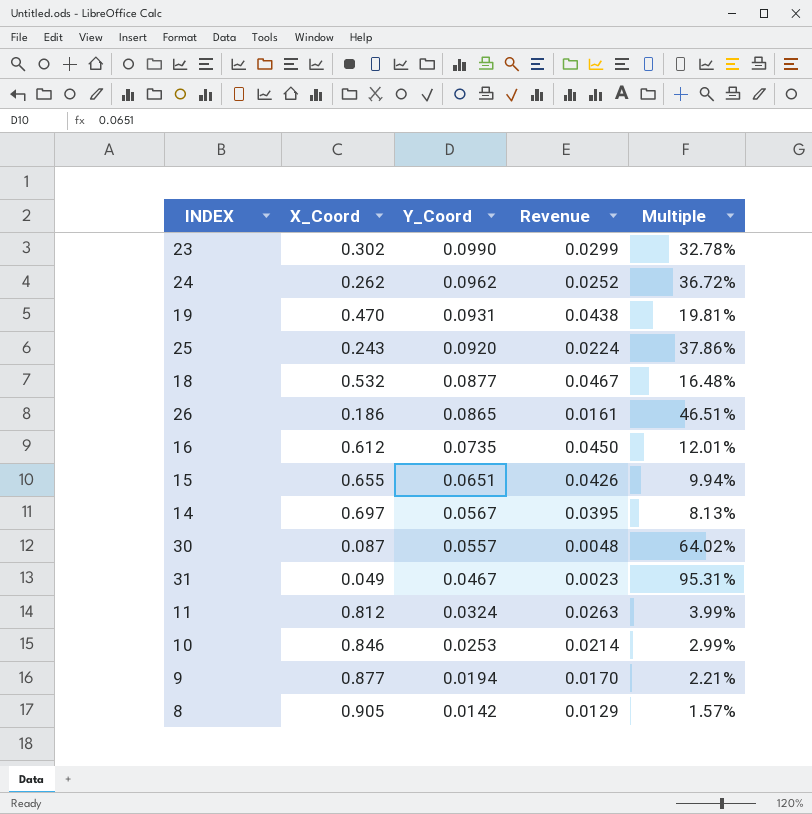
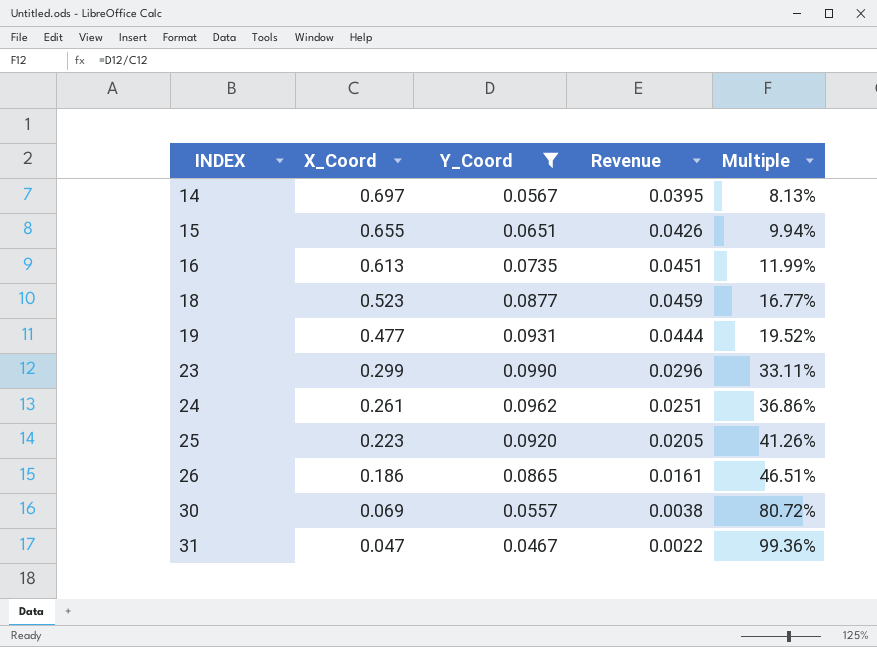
filter: none -> Y_Coord >= 0.0467
row order: Y_Coord descending -> INDEX ascending
16 | X_Coord: 0.612 -> 0.613
16 | Revenue: 0.0450 -> 0.0451
16 | Multiple: 12.01% -> 11.99%
18 | X_Coord: 0.532 -> 0.523
18 | Revenue: 0.0467 -> 0.0459
18 | Multiple: 16.48% -> 16.77%
19 | X_Coord: 0.470 -> 0.477
19 | Revenue: 0.0438 -> 0.0444
19 | Multiple: 19.81% -> 19.52%
23 | X_Coord: 0.302 -> 0.299
23 | Revenue: 0.0299 -> 0.0296
23 | Multiple: 32.78% -> 33.11%
24 | X_Coord: 0.262 -> 0.261
24 | Revenue: 0.0252 -> 0.0251
24 | Multiple: 36.72% -> 36.86%
25 | X_Coord: 0.243 -> 0.223
25 | Revenue: 0.0224 -> 0.0205
25 | Multiple: 37.86% -> 41.26%
30 | X_Coord: 0.087 -> 0.069
30 | Revenue: 0.0048 -> 0.0038
30 | Multiple: 64.02% -> 80.72%
31 | X_Coord: 0.049 -> 0.047
31 | Revenue: 0.0023 -> 0.0022
31 | Multiple: 95.31% -> 99.36%

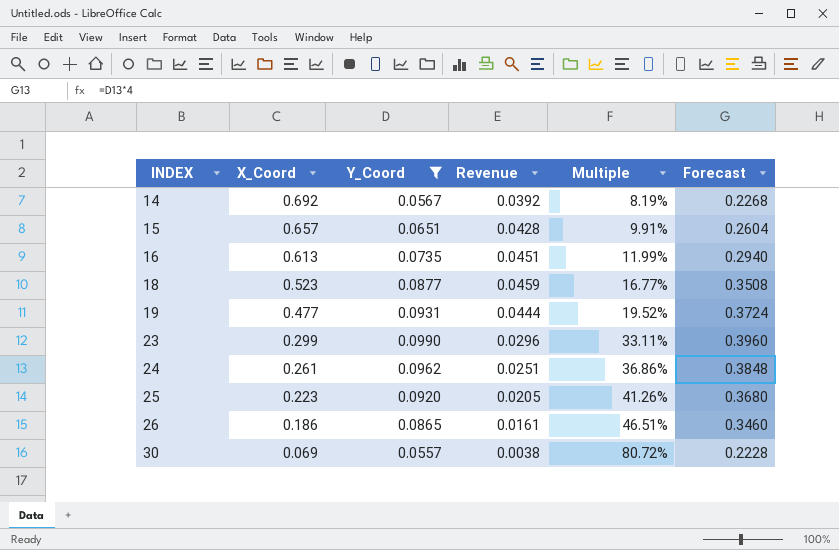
column Forecast | formula: none -> [Y_Coord] * 4
row 31: 0.047 | 0.0467 | 0.0022 | 99.36% -> none
14 | X_Coord: 0.697 -> 0.692
14 | Revenue: 0.0395 -> 0.0392
14 | Multiple: 8.13% -> 8.19%
15 | X_Coord: 0.655 -> 0.657
15 | Revenue: 0.0426 -> 0.0428
15 | Multiple: 9.94% -> 9.91%

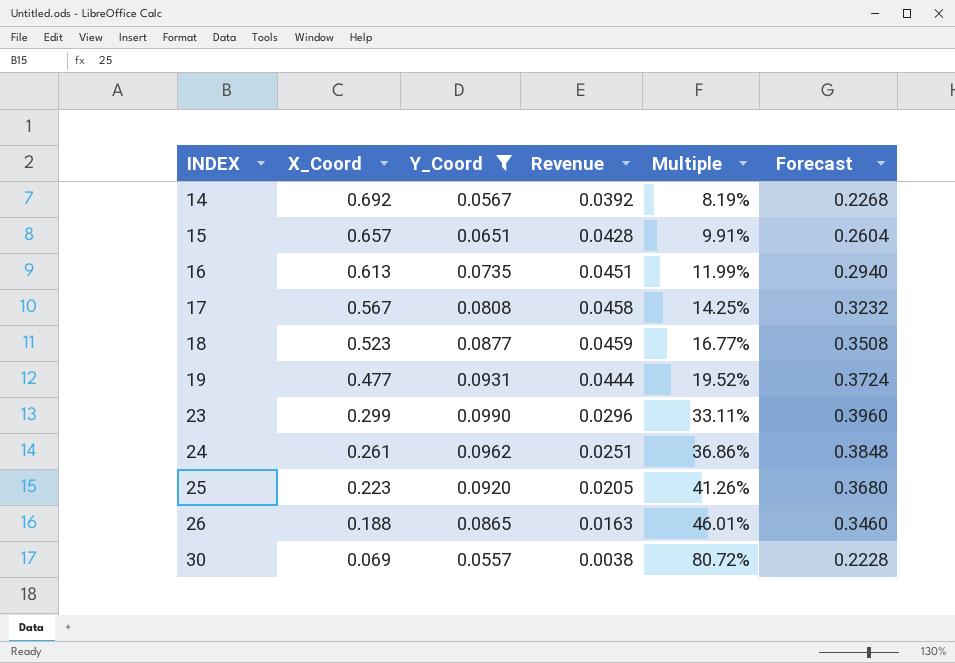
row 17: none -> 0.567 | 0.0808 | 0.0458 | 14.25% | 0.3232
26 | X_Coord: 0.186 -> 0.188
26 | Revenue: 0.0161 -> 0.0163
26 | Multiple: 46.51% -> 46.01%

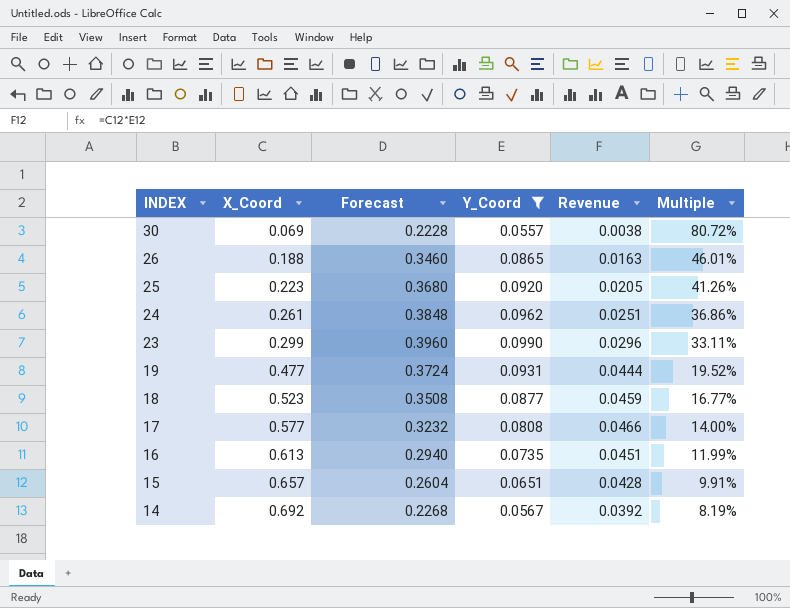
row order: INDEX ascending -> INDEX descending
column Forecast | position: 6 -> 3
17 | X_Coord: 0.567 -> 0.577
17 | Revenue: 0.0458 -> 0.0466
17 | Multiple: 14.25% -> 14.00%

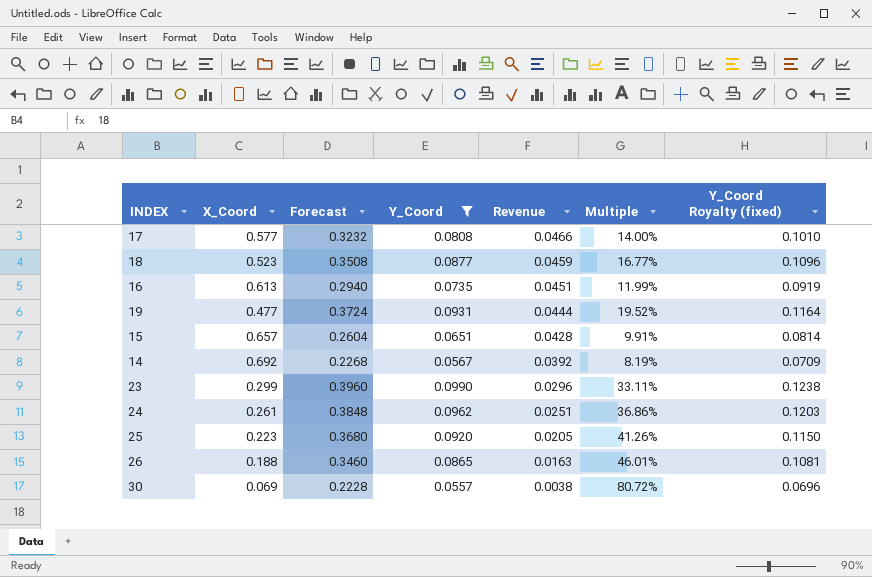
row order: INDEX descending -> Revenue descending
column Y_Coord Royalty (fixed) | formula: none -> [Y_Coord] * 1.25

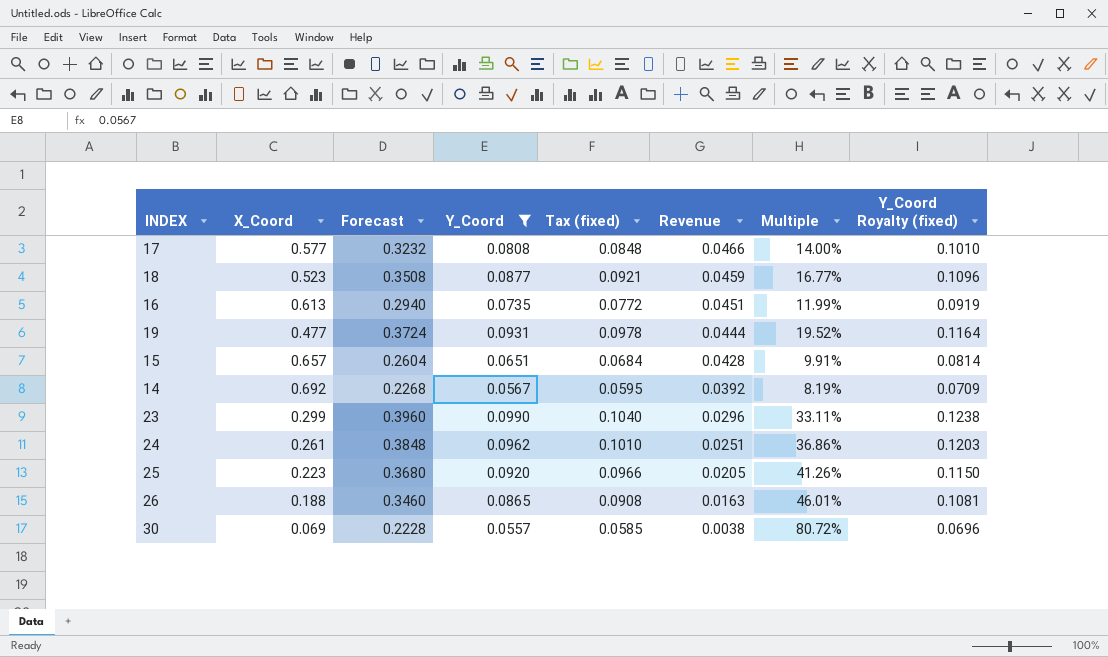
column Tax (fixed) | formula: none -> [Y_Coord] * 1.05

